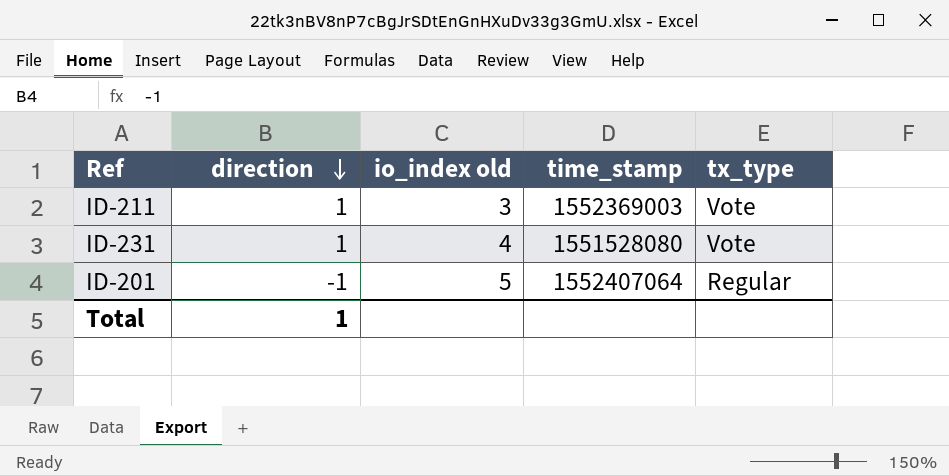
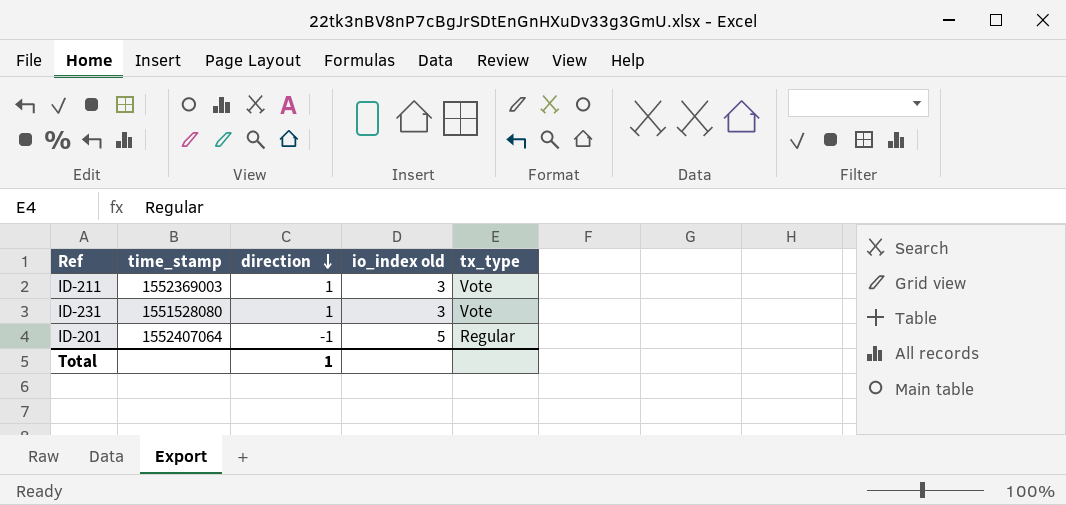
column time_stamp | position: 4 -> 2
ID-231 | io_index old: 4 -> 3

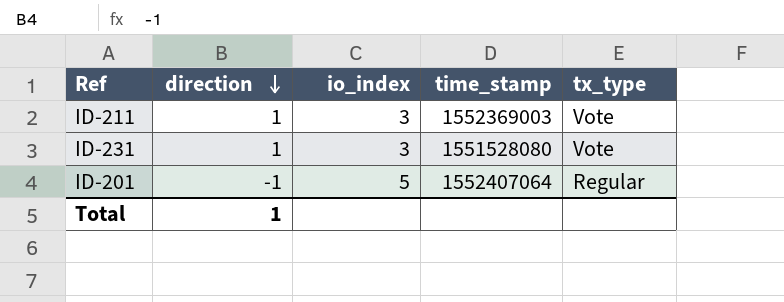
column name: io_index old -> io_index
column time_stamp | position: 2 -> 4

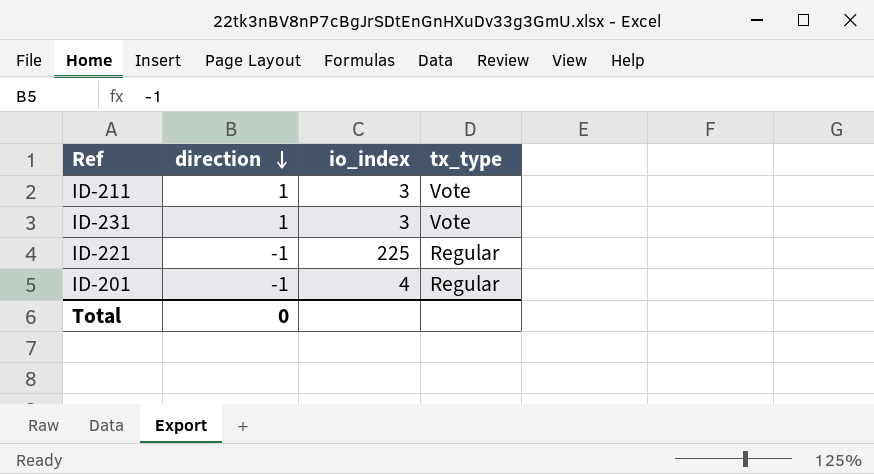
column time_stamp | position: 4 -> none
row ID-221: none -> -1 | 225 | Regular
ID-201 | io_index: 5 -> 4
Total | direction: 1 -> 0

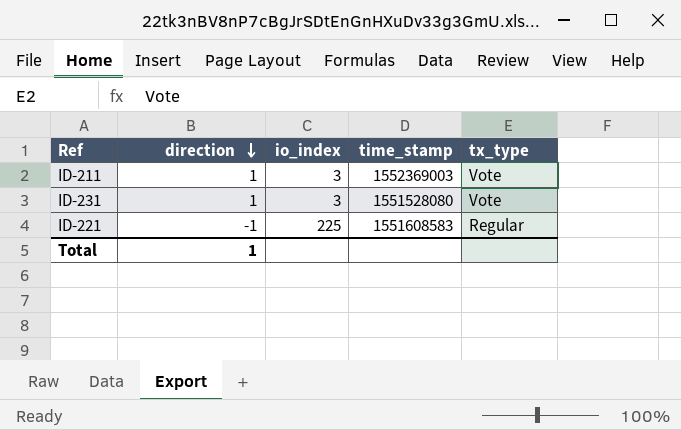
column time_stamp | position: none -> 4
row ID-201: -1 | 4 | Regular -> none
Total | direction: 0 -> 1

